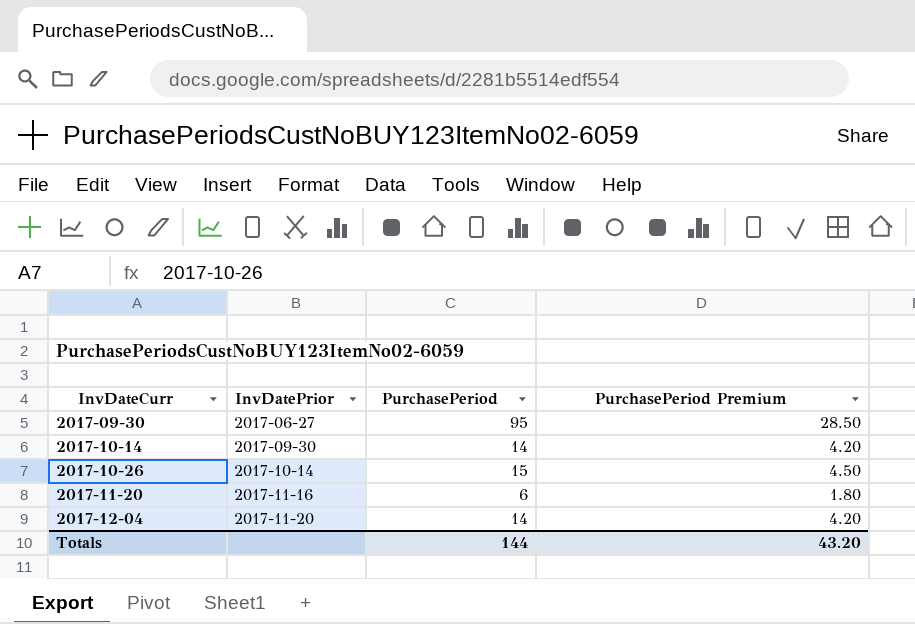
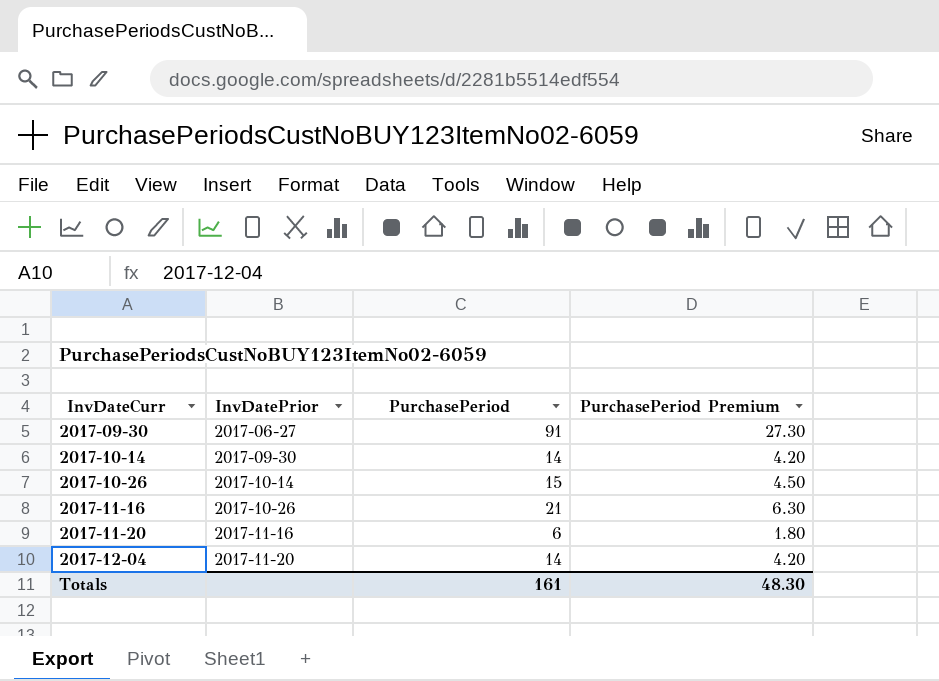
2017-09-30 | PurchasePeriod: 95 -> 91
2017-09-30 | PurchasePeriod Premium: 28.50 -> 27.30
row 2017-11-16: none -> 2017-10-26 | 21 | 6.30
Totals | PurchasePeriod: 144 -> 161
Totals | PurchasePeriod Premium: 43.20 -> 48.30

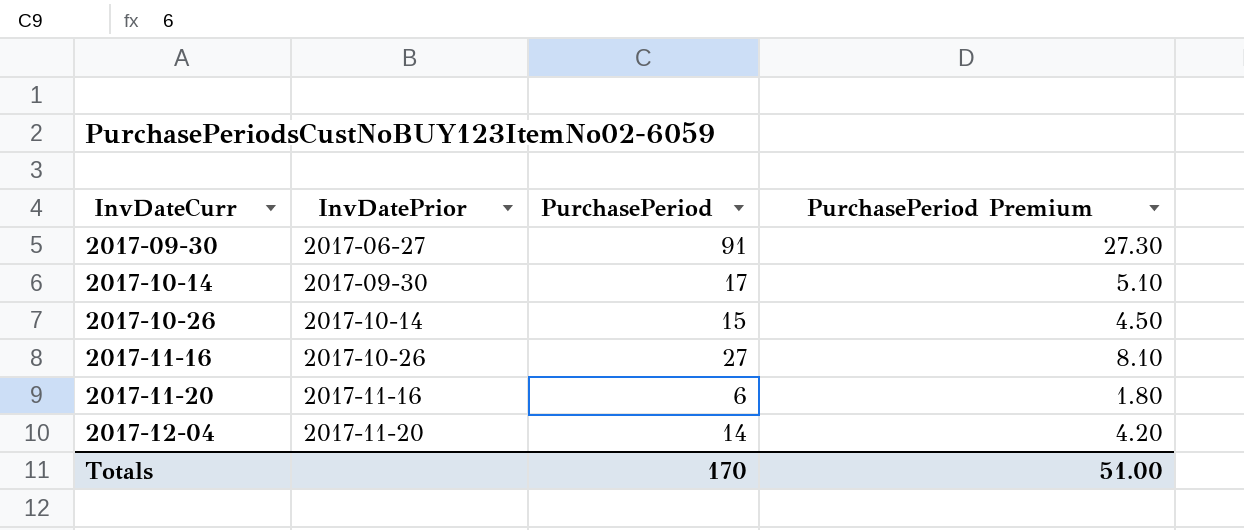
2017-10-14 | PurchasePeriod: 14 -> 17
2017-10-14 | PurchasePeriod Premium: 4.20 -> 5.10
2017-11-16 | PurchasePeriod: 21 -> 27
2017-11-16 | PurchasePeriod Premium: 6.30 -> 8.10
Totals | PurchasePeriod: 161 -> 170
Totals | PurchasePeriod Premium: 48.30 -> 51.00

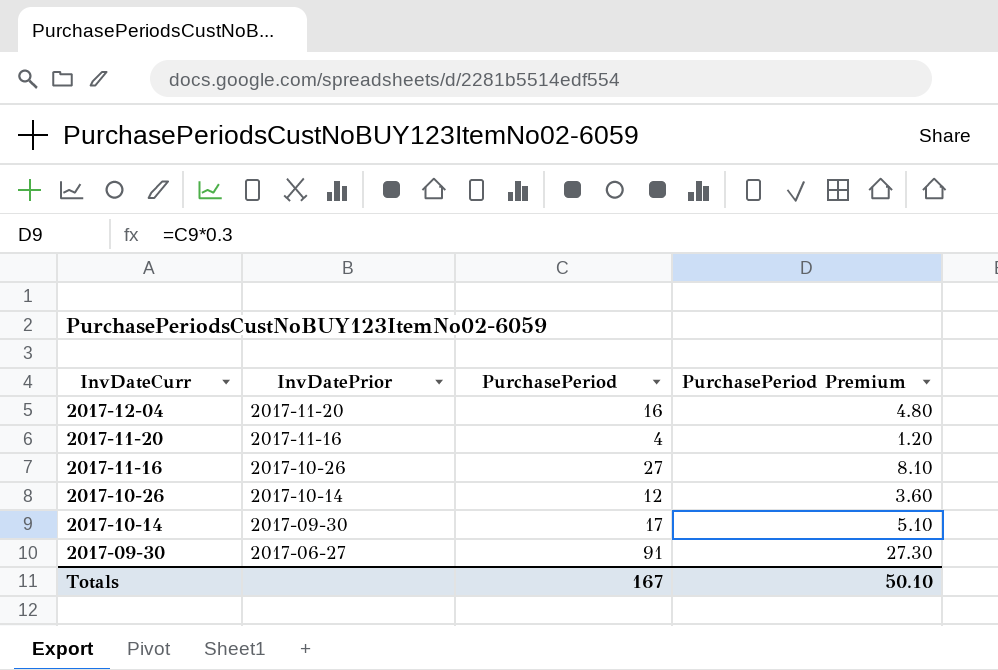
row order: InvDateCurr ascending -> InvDateCurr descending
2017-12-04 | PurchasePeriod: 14 -> 16
2017-12-04 | PurchasePeriod Premium: 4.20 -> 4.80
2017-11-20 | PurchasePeriod: 6 -> 4
2017-11-20 | PurchasePeriod Premium: 1.80 -> 1.20
2017-10-26 | PurchasePeriod: 15 -> 12
2017-10-26 | PurchasePeriod Premium: 4.50 -> 3.60
Totals | PurchasePeriod: 170 -> 167
Totals | PurchasePeriod Premium: 51.00 -> 50.10

